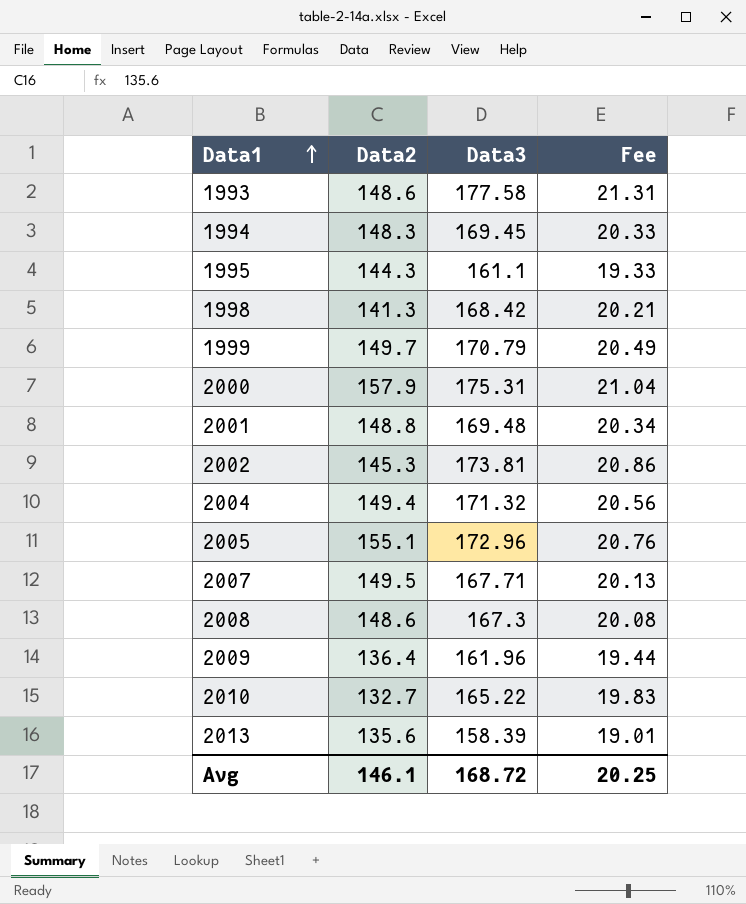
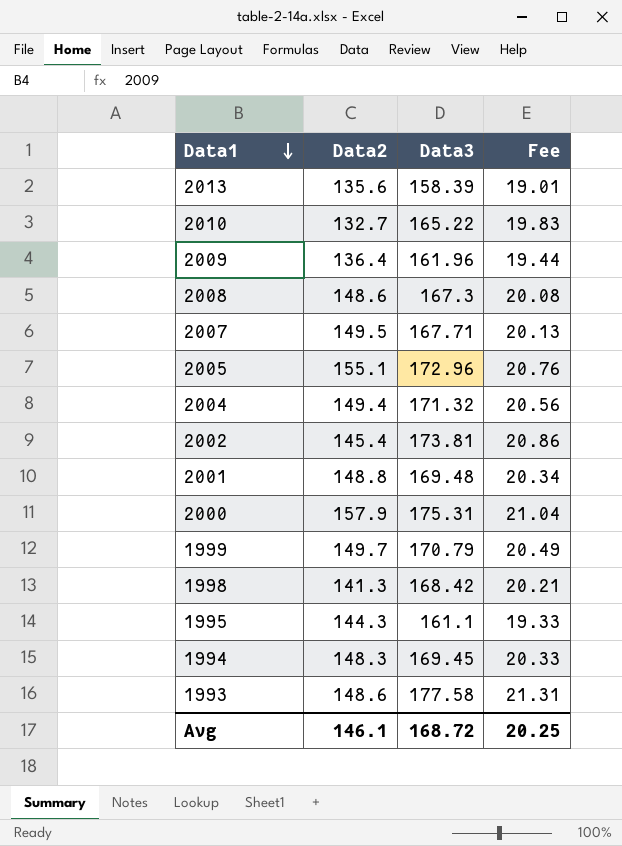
row order: Data1 ascending -> Data1 descending
2002 | Data2: 145.3 -> 145.4

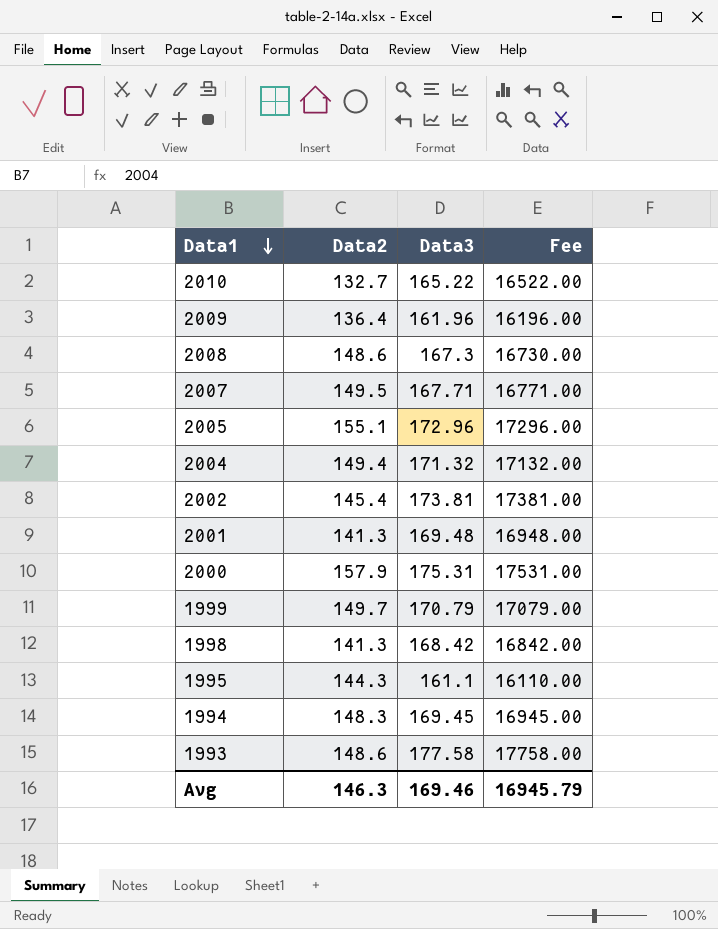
column Fee | formula: [Data3] * 0.12 -> [Data3] * 100
row 2013: 135.6 | 158.39 | 19.01 -> none
2001 | Data2: 148.8 -> 141.3
Avg | Data2: 146.1 -> 146.3
Avg | Data3: 168.72 -> 169.46
Avg | Fee: 20.25 -> 16945.79

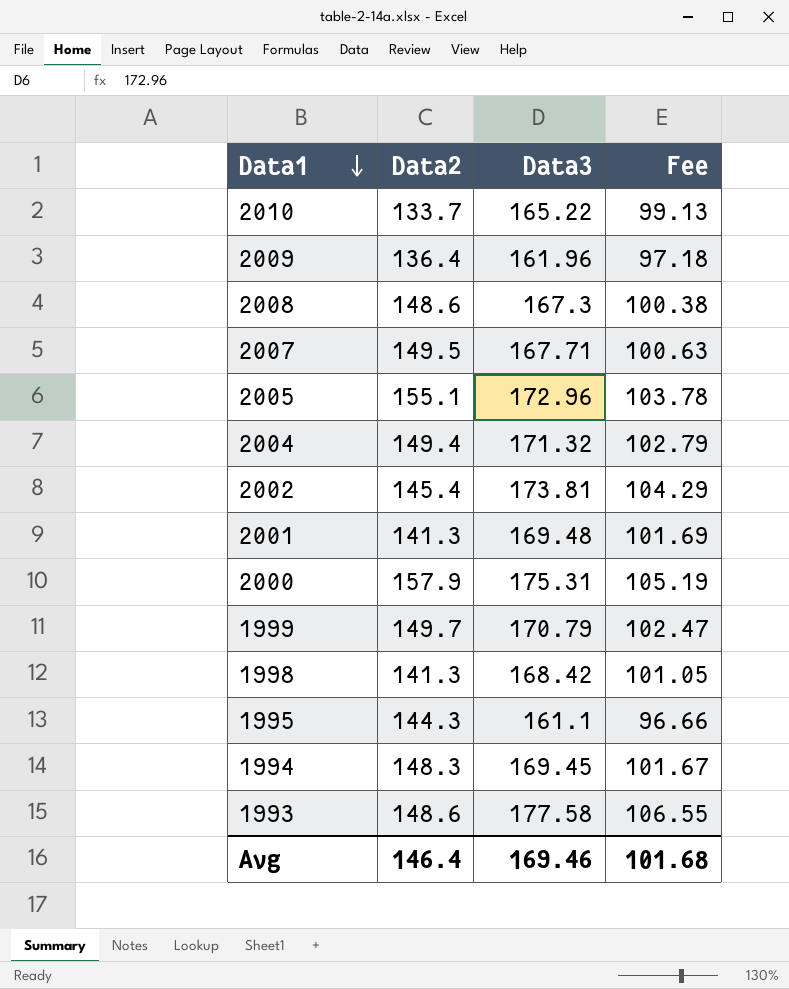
column Fee | formula: [Data3] * 100 -> [Data3] * 0.6
2010 | Data2: 132.7 -> 133.7
Avg | Data2: 146.3 -> 146.4
Avg | Fee: 16945.79 -> 101.68

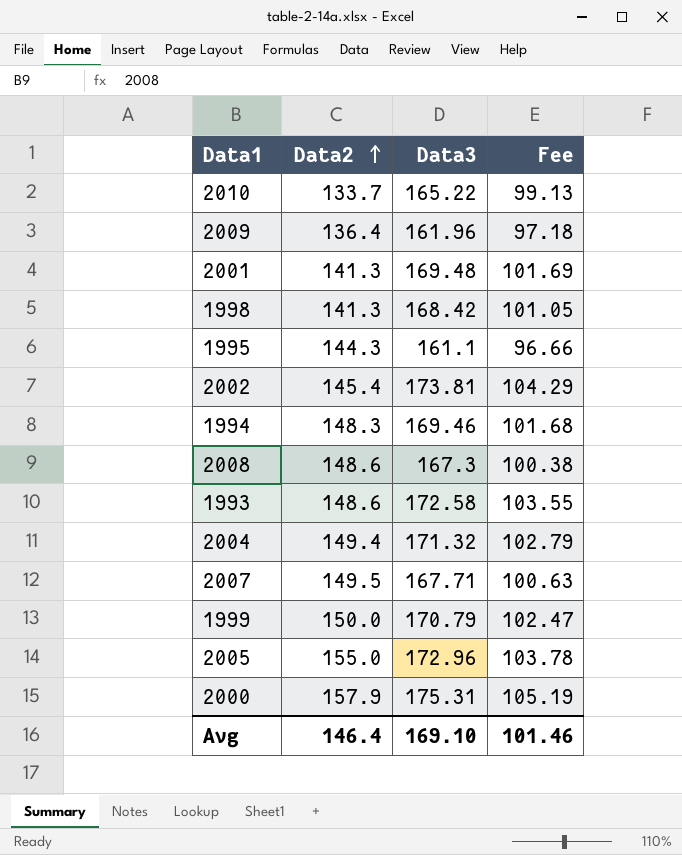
row order: Data1 descending -> Data2 ascending
1994 | Data3: 169.45 -> 169.46
1994 | Fee: 101.67 -> 101.68
1993 | Data3: 177.58 -> 172.58
1993 | Fee: 106.55 -> 103.55
1999 | Data2: 149.7 -> 150.0
2005 | Data2: 155.1 -> 155.0
Avg | Data3: 169.46 -> 169.10
Avg | Fee: 101.68 -> 101.46

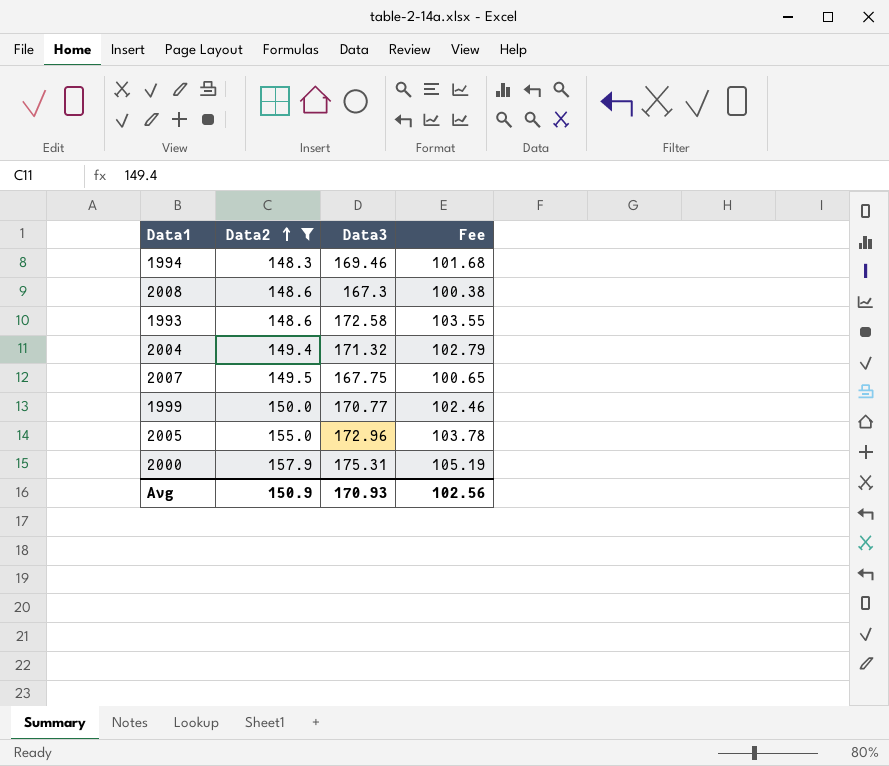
filter: none -> Data2 >= 148.3
2007 | Data3: 167.71 -> 167.75
2007 | Fee: 100.63 -> 100.65
1999 | Data3: 170.79 -> 170.77
1999 | Fee: 102.47 -> 102.46
Avg | Data2: 146.4 -> 150.9
Avg | Data3: 169.10 -> 170.93
Avg | Fee: 101.46 -> 102.56

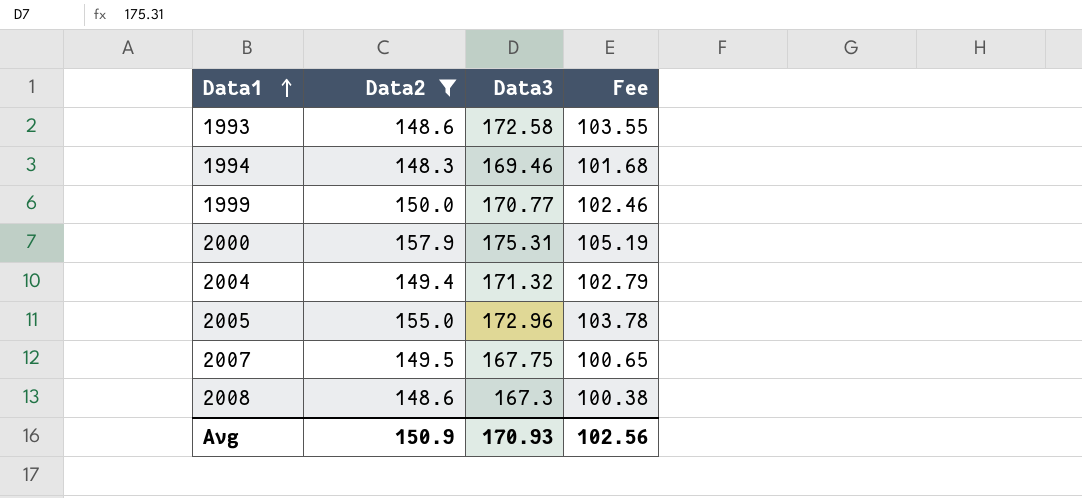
row order: Data2 ascending -> Data1 ascending

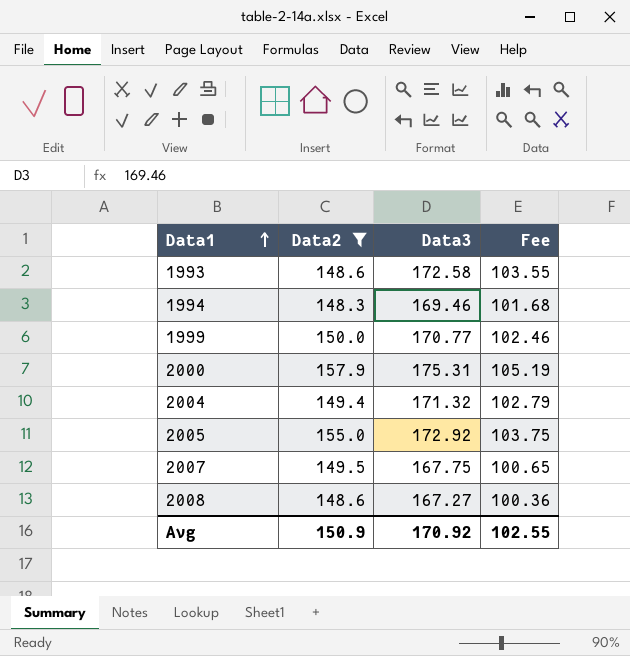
2005 | Data3: 172.96 -> 172.92
2005 | Fee: 103.78 -> 103.75
2008 | Data3: 167.3 -> 167.27
2008 | Fee: 100.38 -> 100.36
Avg | Data3: 170.93 -> 170.92
Avg | Fee: 102.56 -> 102.55

